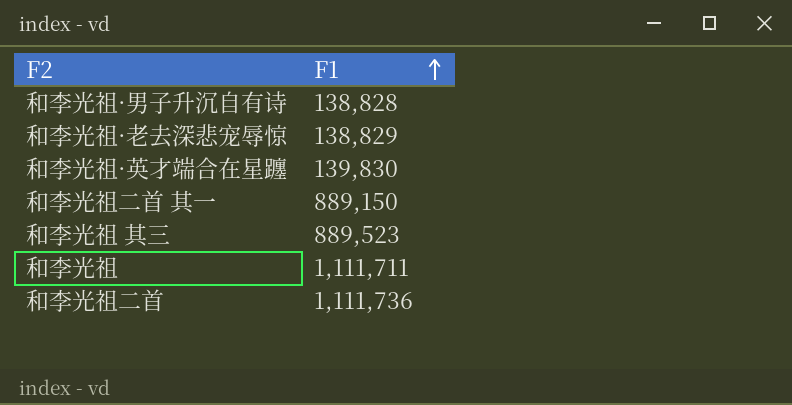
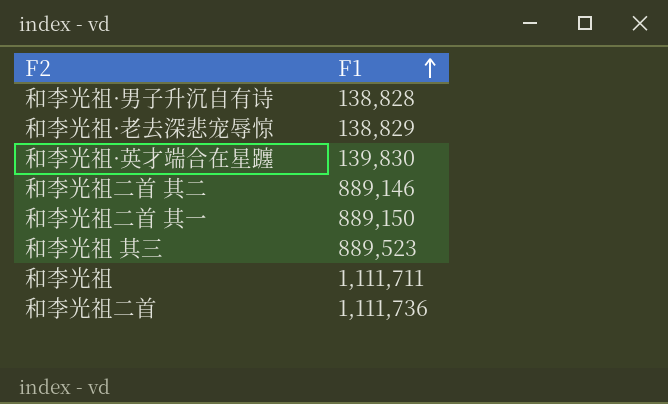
row 和李光祖二首 其二: none -> 889,146

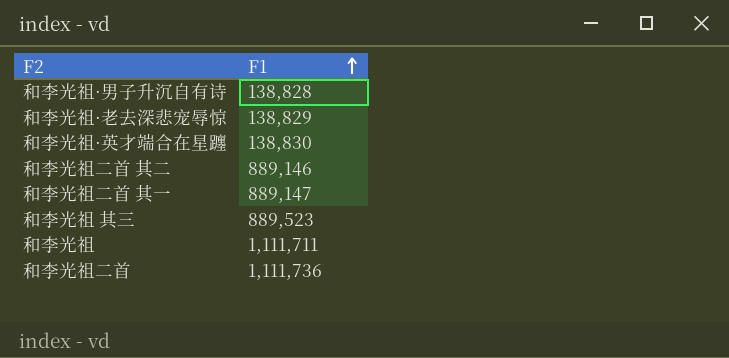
和李光祖·英才端合在星躔 | F1: 139,830 -> 138,830
和李光祖二首 其一 | F1: 889,150 -> 889,147

